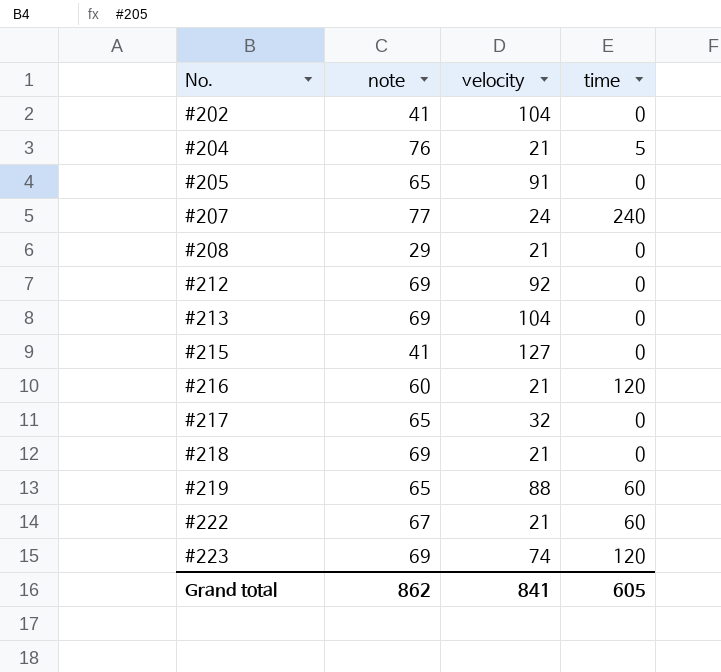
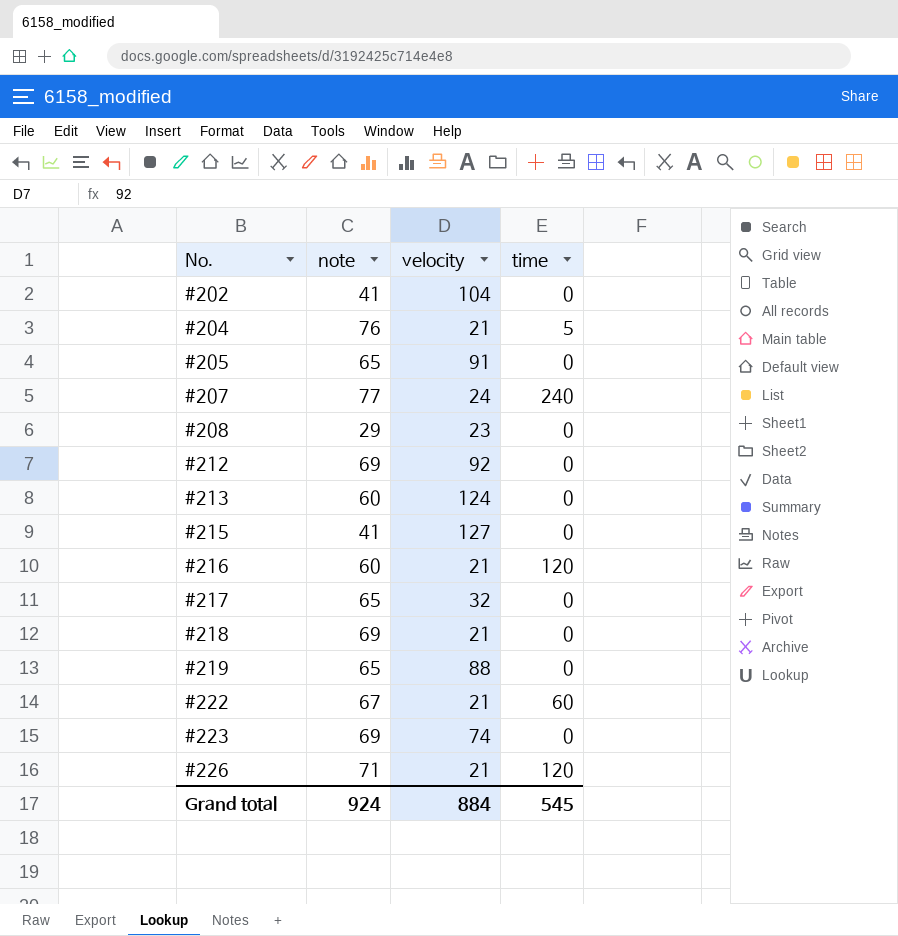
#208 | velocity: 21 -> 23
#213 | note: 69 -> 60
#213 | velocity: 104 -> 124
#219 | time: 60 -> 0
#223 | time: 120 -> 0
row #226: none -> 71 | 21 | 120
Grand total | note: 862 -> 924
Grand total | velocity: 841 -> 884
Grand total | time: 605 -> 545

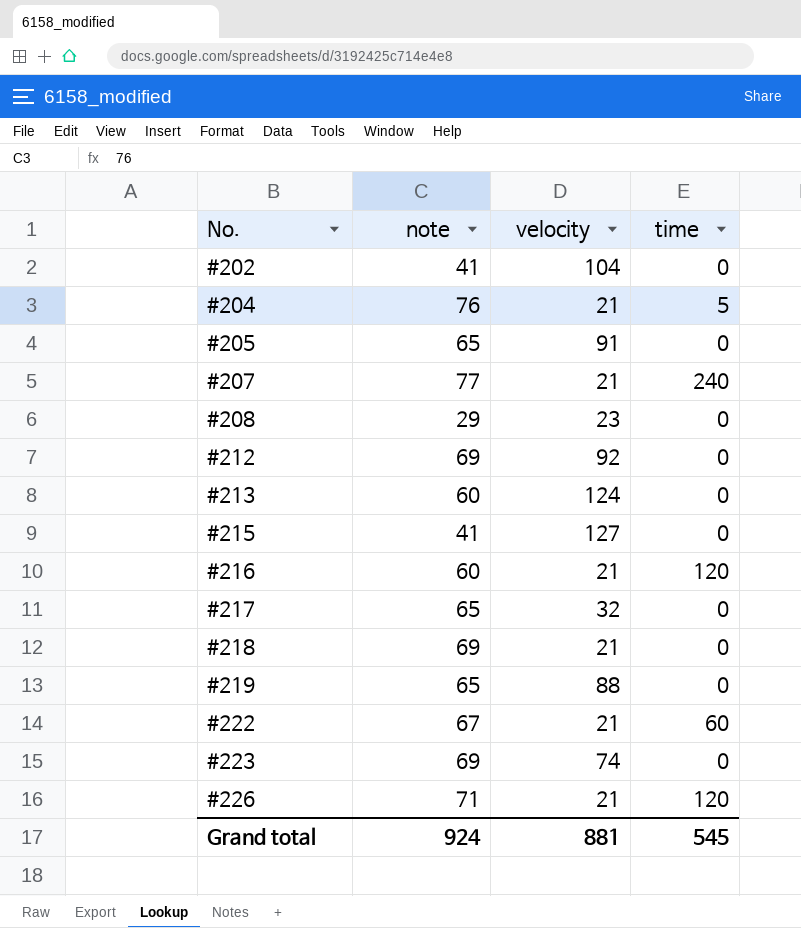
#207 | velocity: 24 -> 21
Grand total | velocity: 884 -> 881

